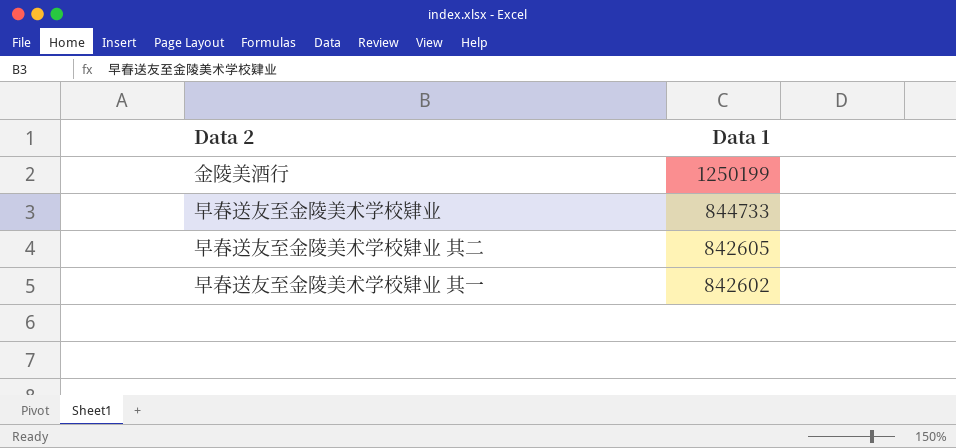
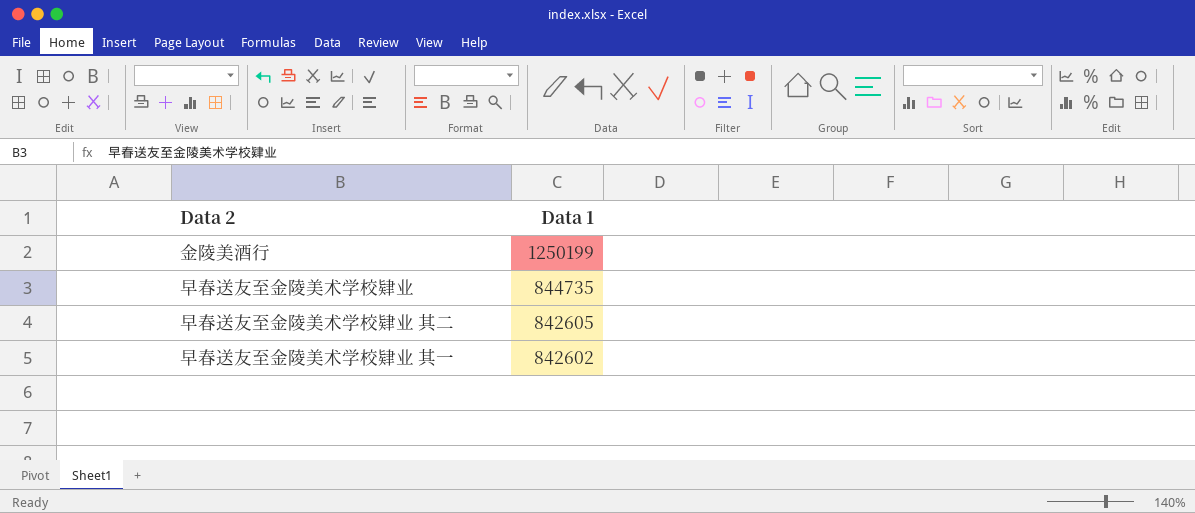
早春送友至金陵美术学校肄业 | Data 1: 844733 -> 844735

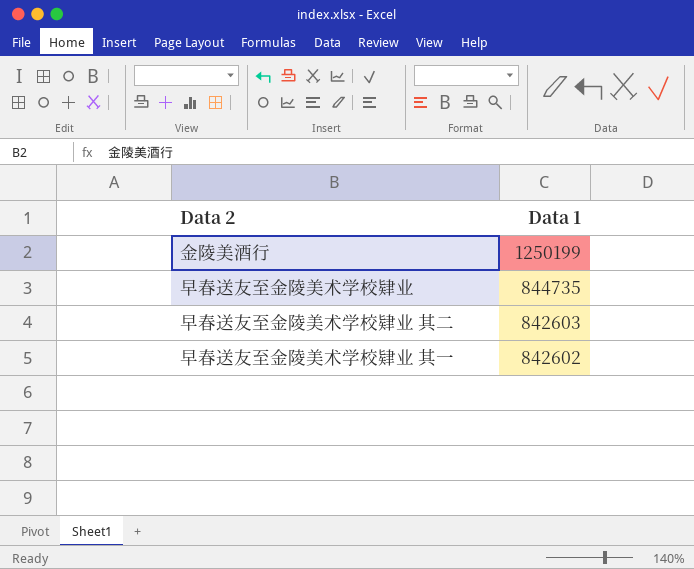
早春送友至金陵美术学校肄业 其二 | Data 1: 842605 -> 842603

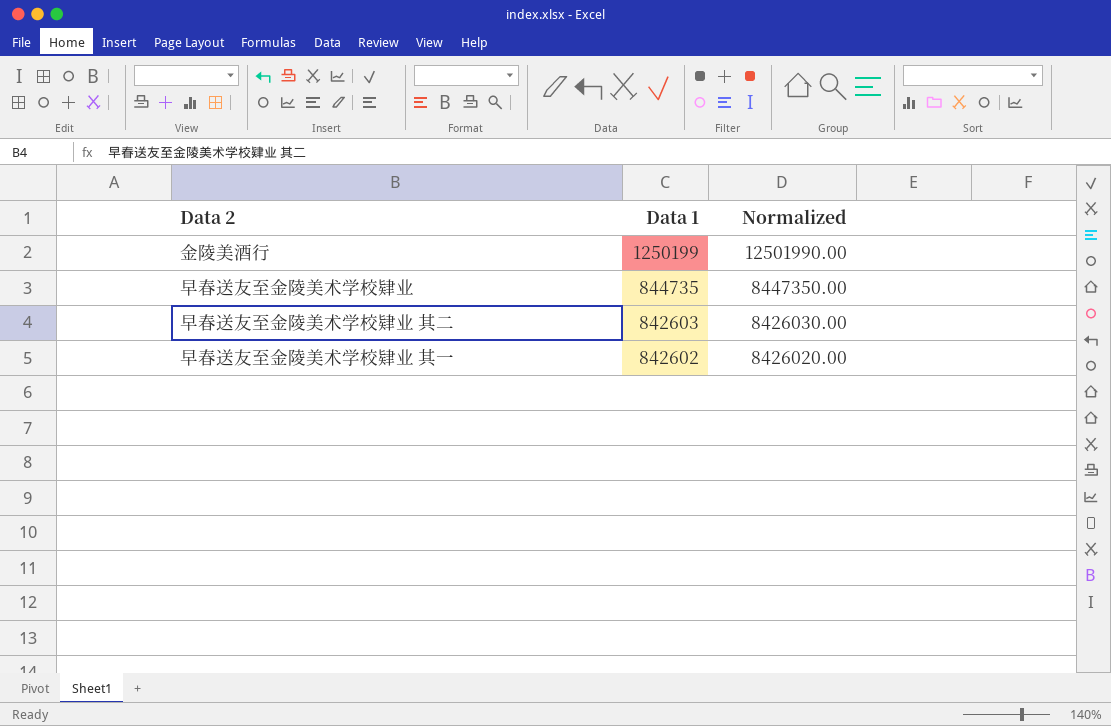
column Normalized | formula: none -> [Data 1] * 10

